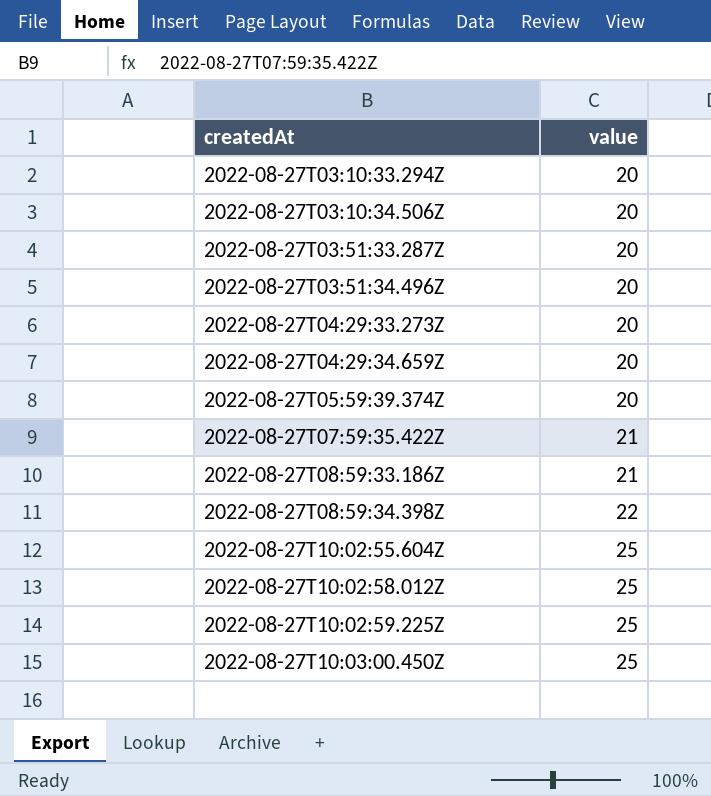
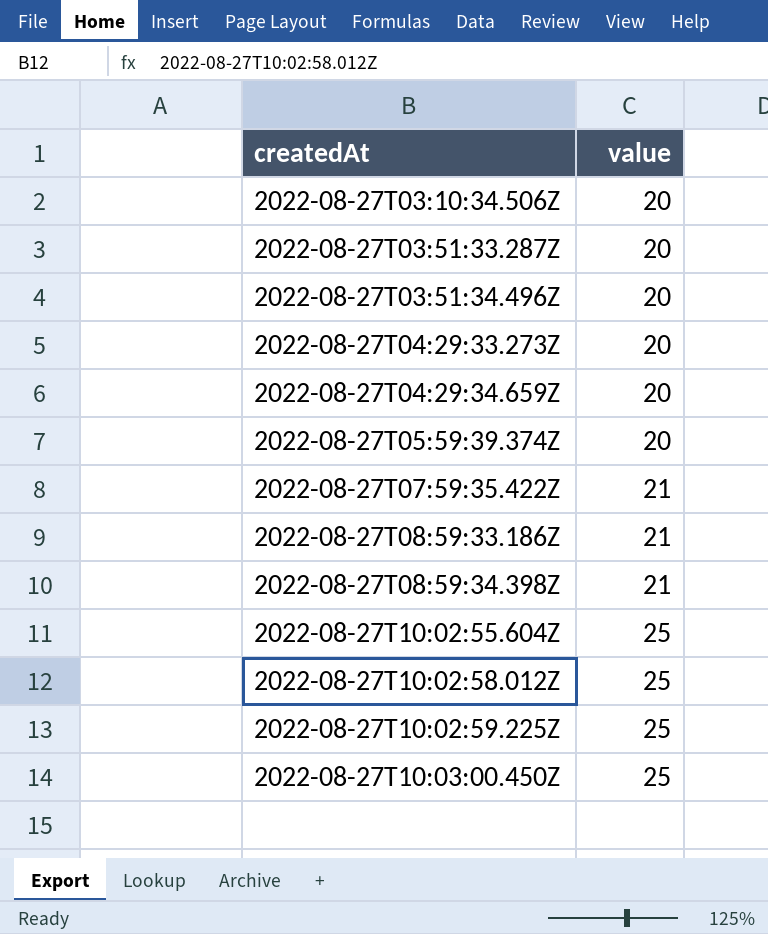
row 2022-08-27T03:10:33.294Z: 20 -> none
2022-08-27T08:59:34.398Z | value: 22 -> 21

